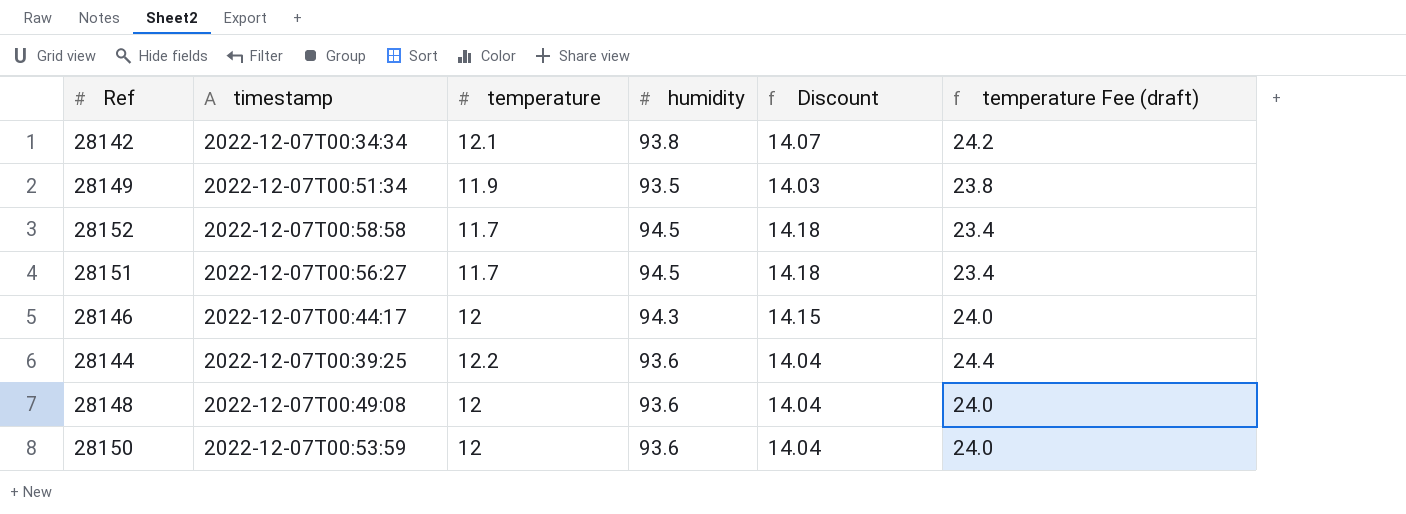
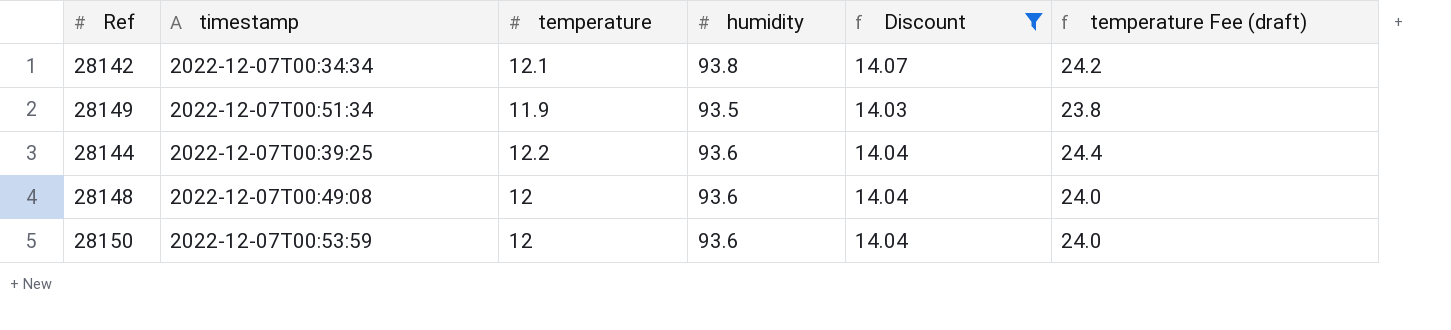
filter: none -> Discount <= 14.07

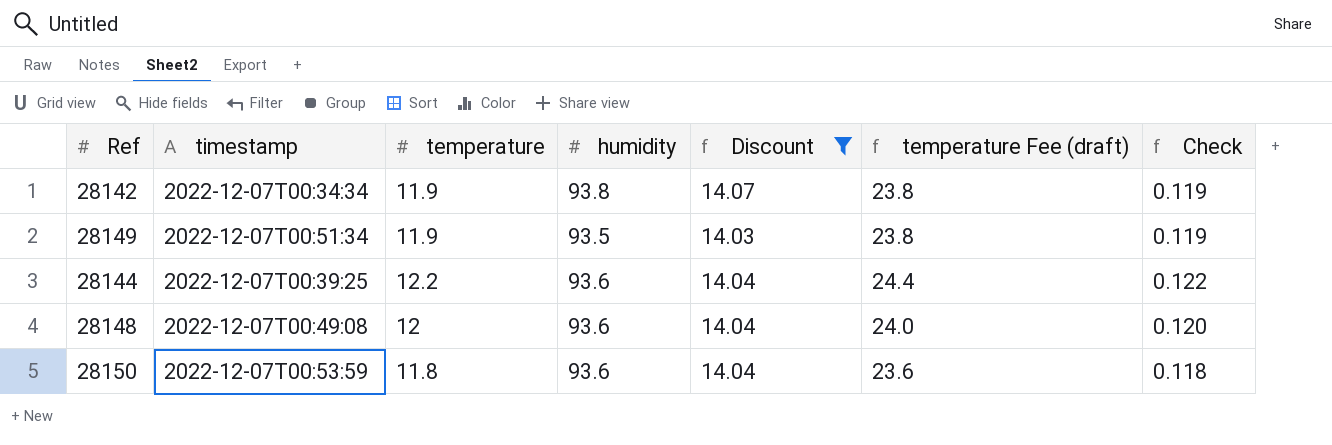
column Check | formula: none -> [temperature] * 0.01
28142 | temperature: 12.1 -> 11.9
28142 | temperature Fee (draft): 24.2 -> 23.8
28150 | temperature: 12 -> 11.8
28150 | temperature Fee (draft): 24.0 -> 23.6

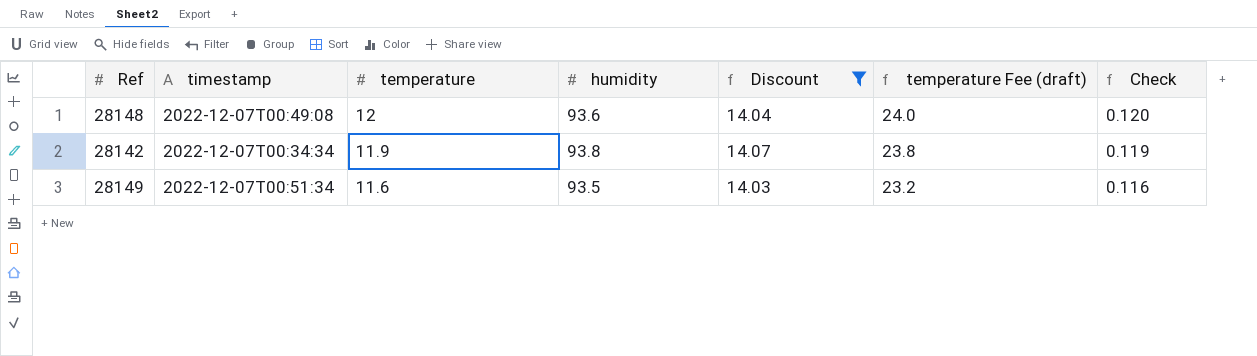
row order: none -> temperature descending
row 28144: 2022-12-07T00:39:25 | 12.2 | 93.6 | 14.04 | 24.4 | 0.122 -> none
row 28150: 2022-12-07T00:53:59 | 11.8 | 93.6 | 14.04 | 23.6 | 0.118 -> none
28149 | temperature: 11.9 -> 11.6
28149 | temperature Fee (draft): 23.8 -> 23.2
28149 | Check: 0.119 -> 0.116

